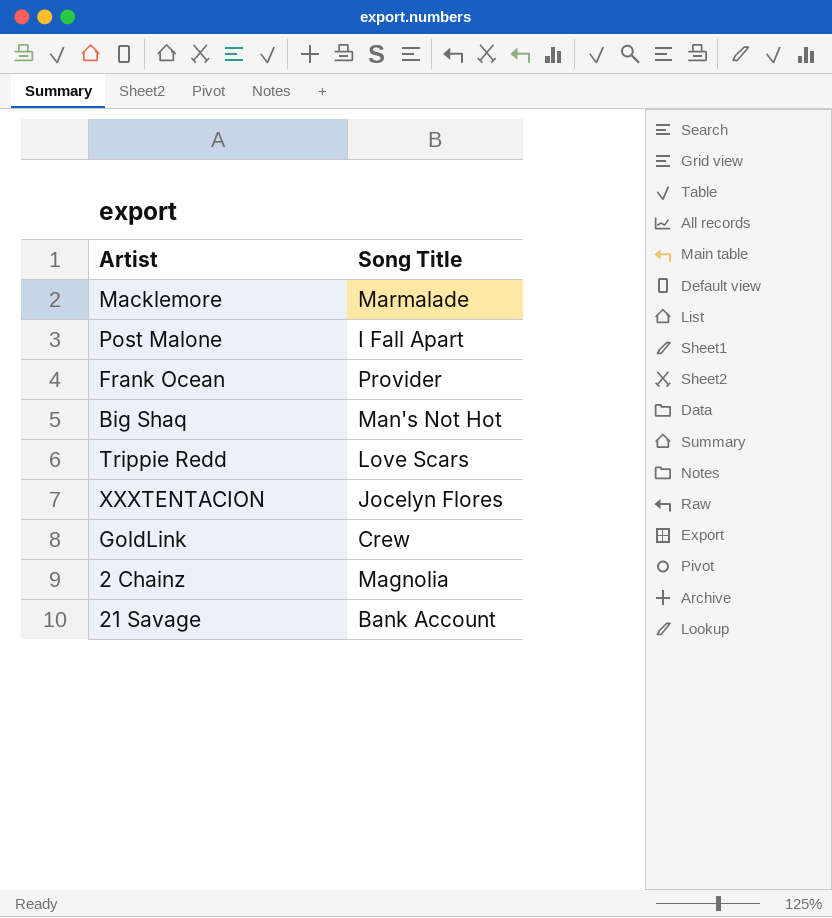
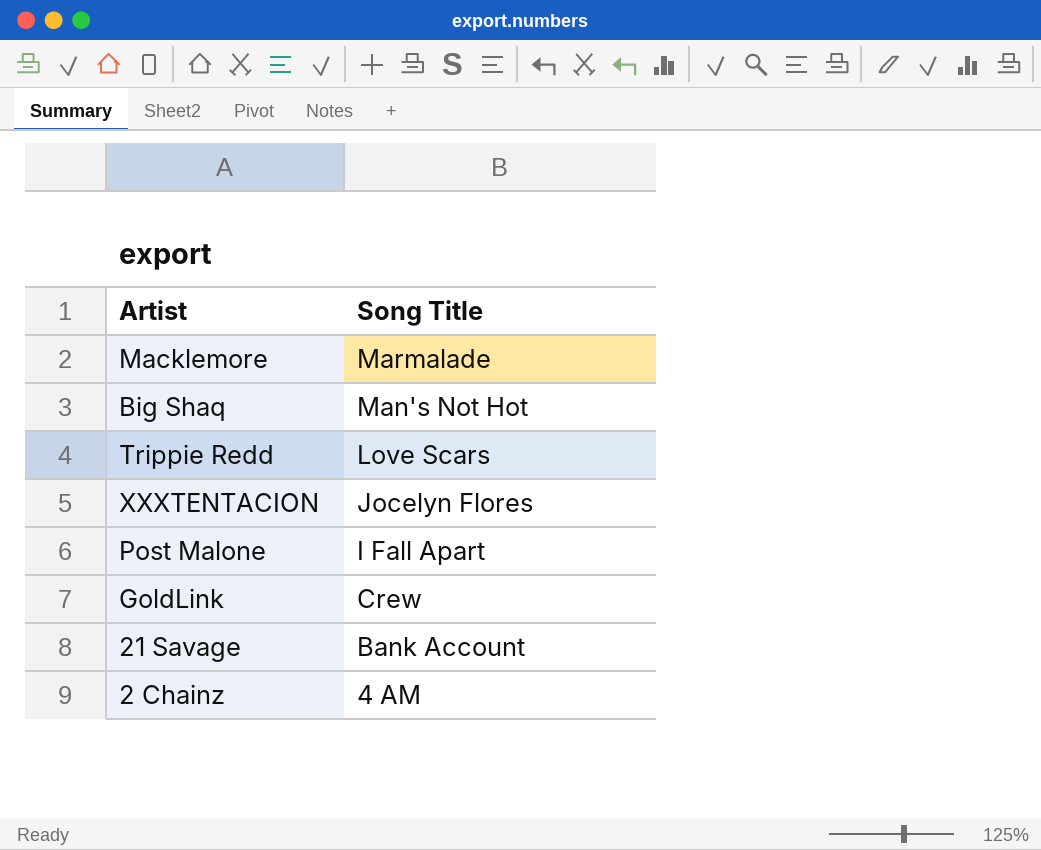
row order: none -> Song Title descending
row Frank Ocean: Provider -> none
2 Chainz | Song Title: Magnolia -> 4 AM

